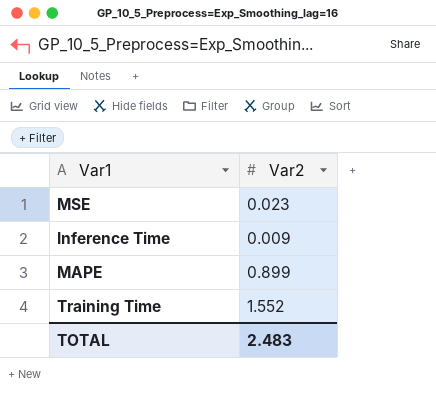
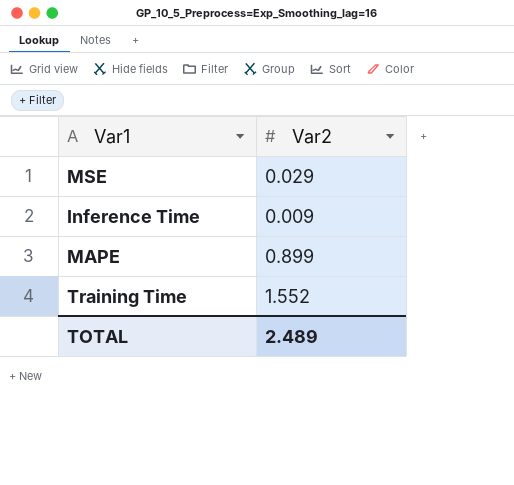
MSE | Var2: 0.023 -> 0.029
TOTAL | Var2: 2.483 -> 2.489

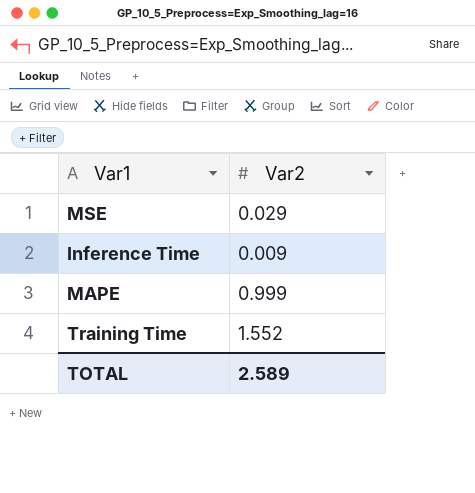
MAPE | Var2: 0.899 -> 0.999
TOTAL | Var2: 2.489 -> 2.589

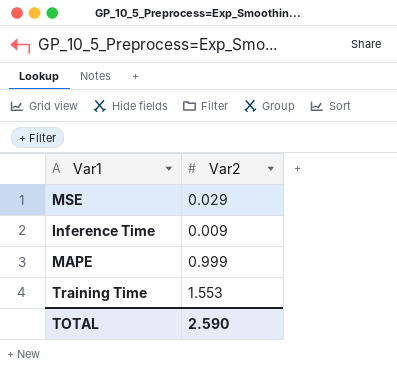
Training Time | Var2: 1.552 -> 1.553
TOTAL | Var2: 2.589 -> 2.590

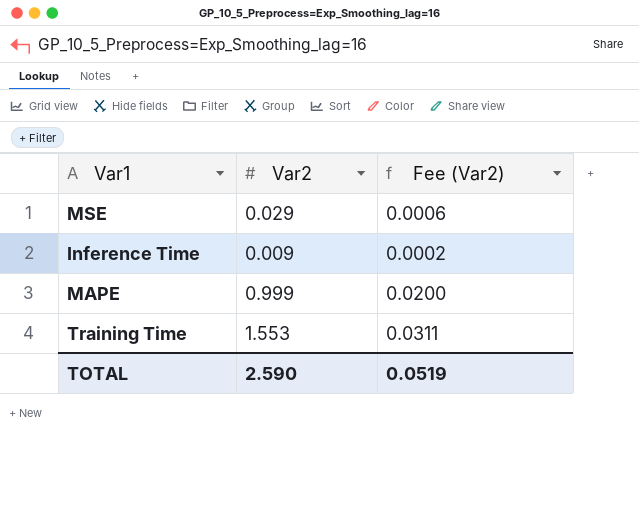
column Fee (Var2) | formula: none -> [Var2] * 0.02

